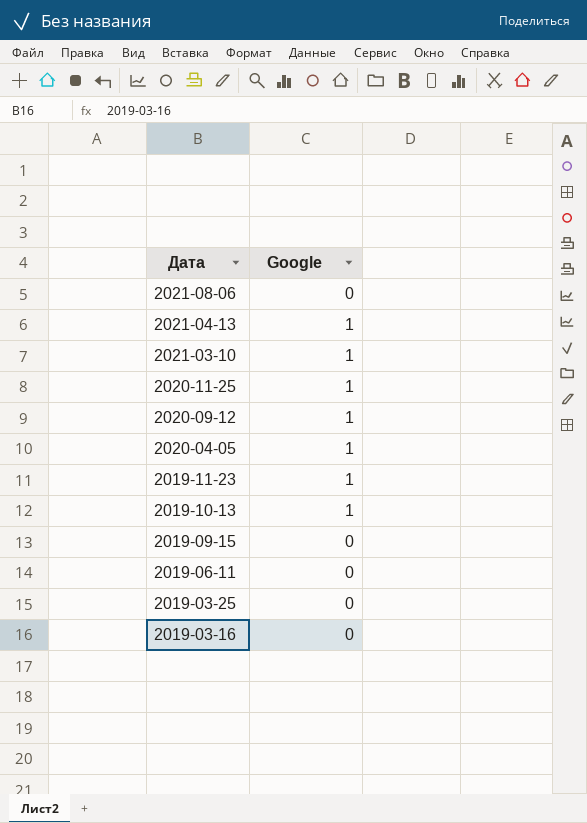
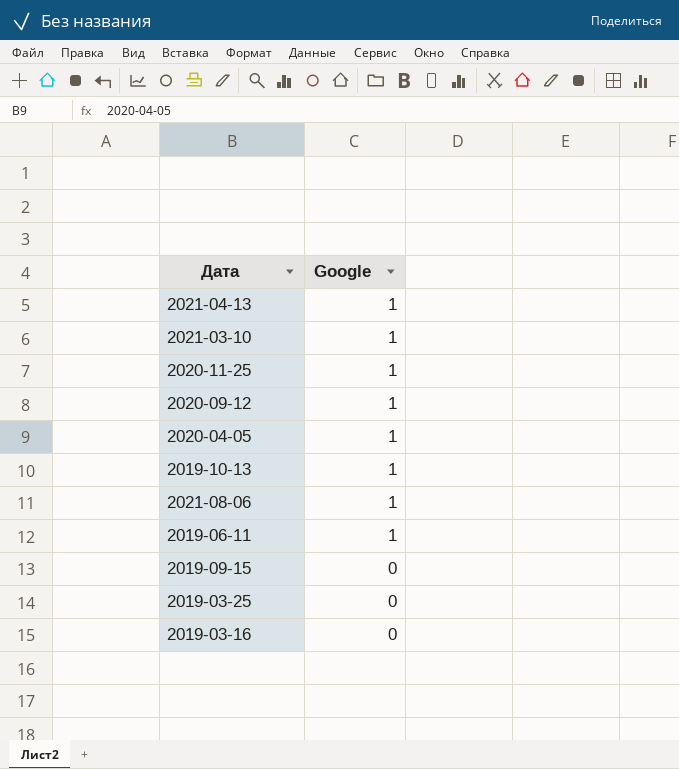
row order: Дата descending -> Google descending
row 2019-11-23: 1 -> none
2021-08-06 | Google: 0 -> 1
2019-06-11 | Google: 0 -> 1

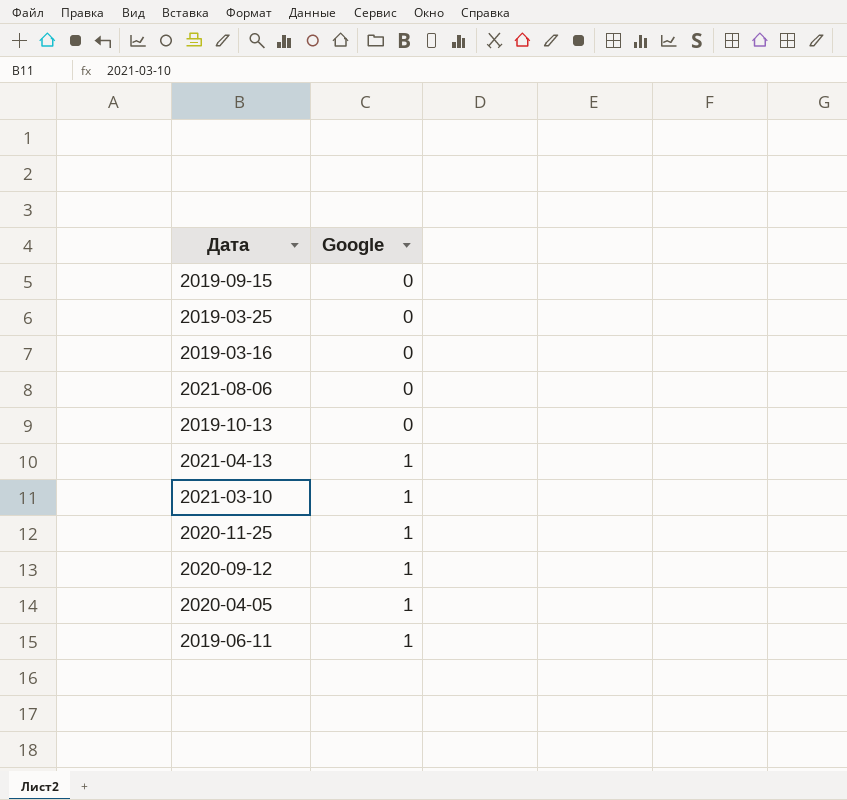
row order: Google descending -> Google ascending
2021-08-06 | Google: 1 -> 0
2019-10-13 | Google: 1 -> 0

